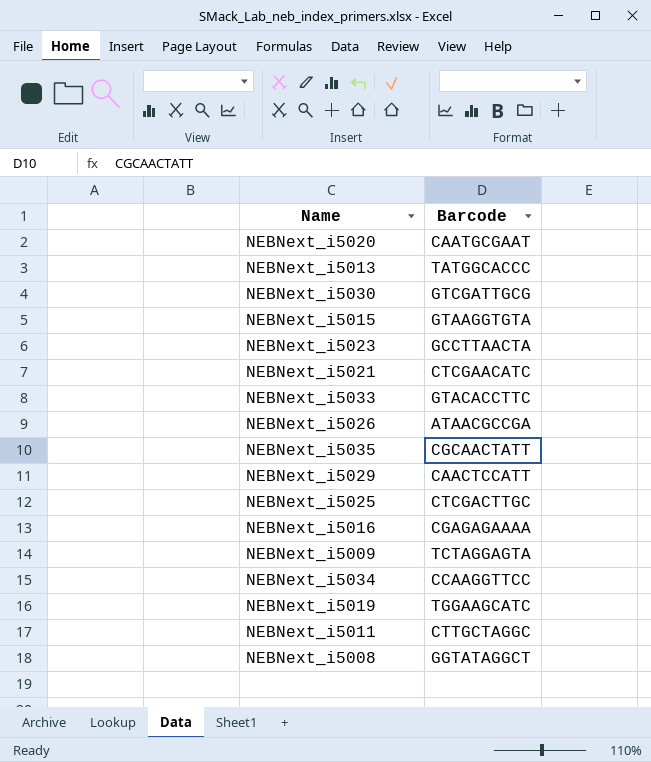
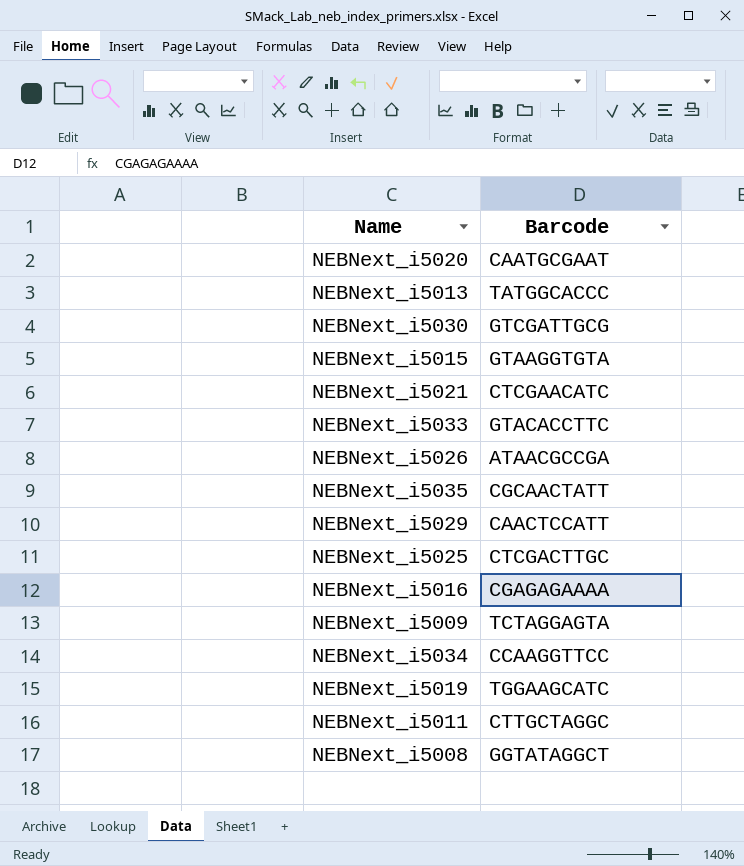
row NEBNext_i5023: GCCTTAACTA -> none

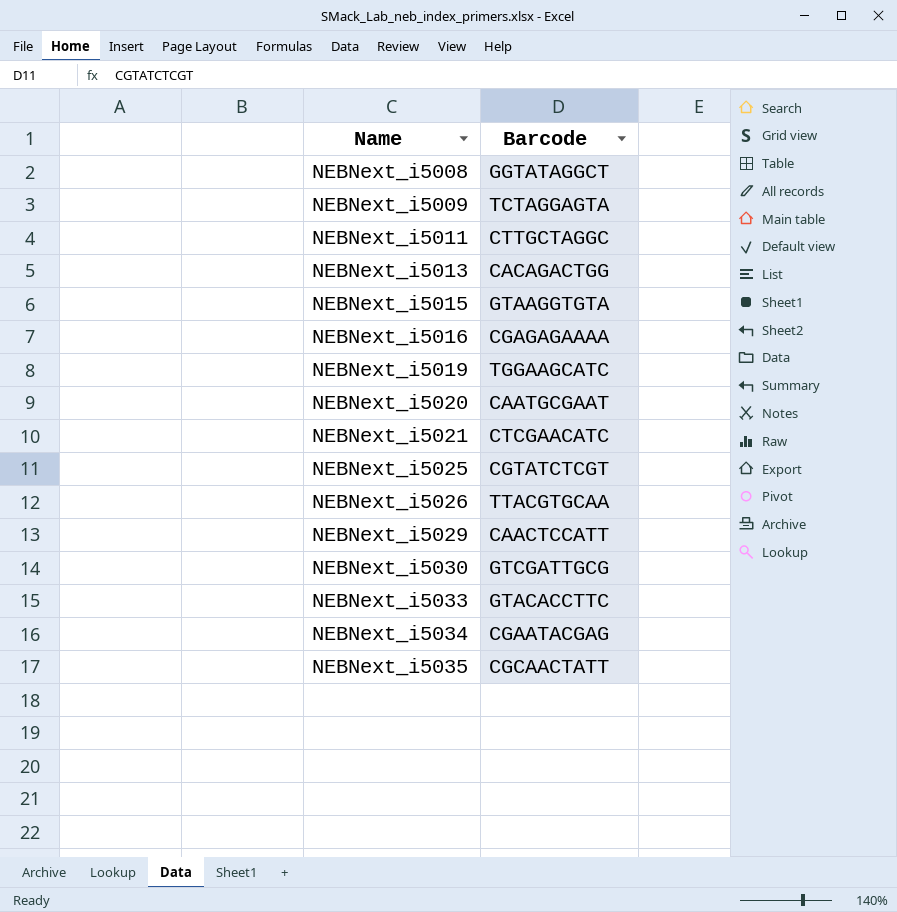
row order: none -> Name ascending
NEBNext_i5013 | Barcode: TATGGCACCC -> CACAGACTGG
NEBNext_i5025 | Barcode: CTCGACTTGC -> CGTATCTCGT
NEBNext_i5026 | Barcode: ATAACGCCGA -> TTACGTGCAA
NEBNext_i5034 | Barcode: CCAAGGTTCC -> CGAATACGAG

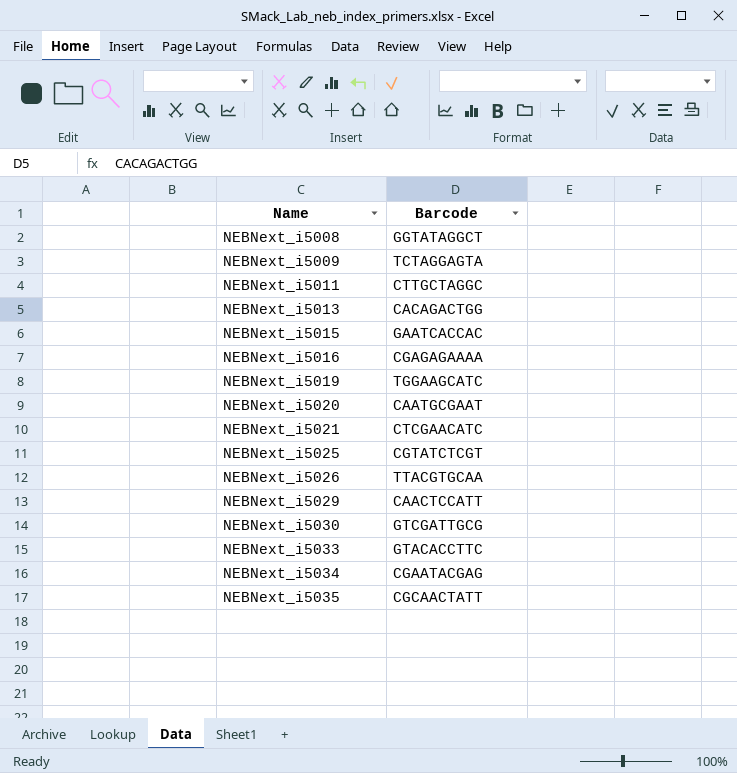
NEBNext_i5015 | Barcode: GTAAGGTGTA -> GAATCACCAC

